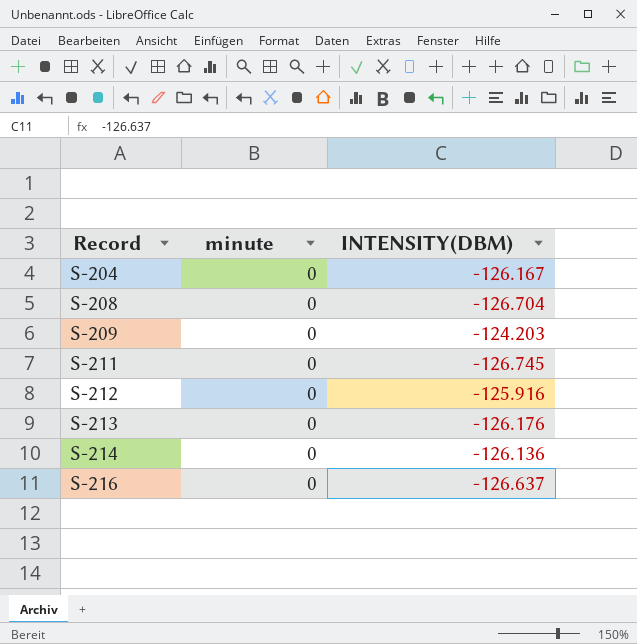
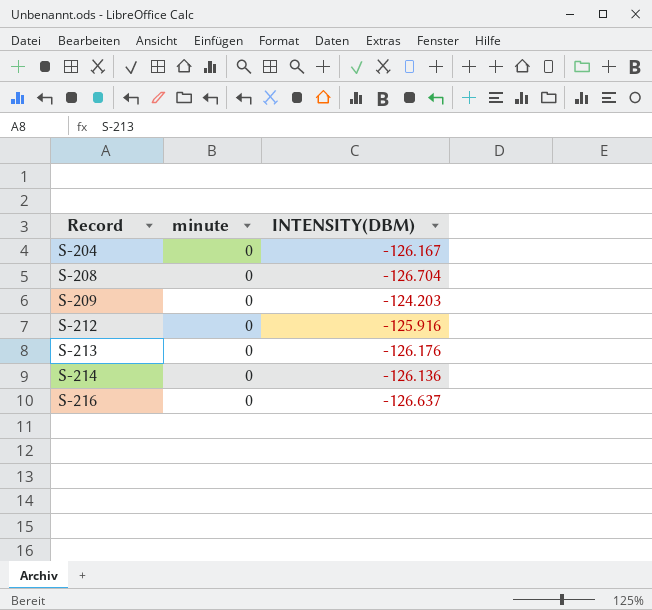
row S-211: 0 | -126.745 -> none

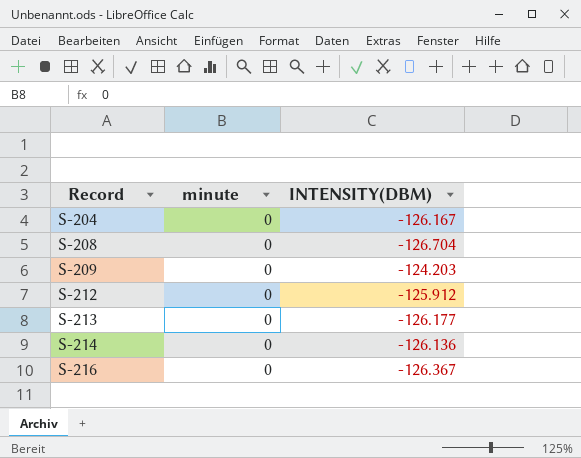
S-212 | INTENSITY(DBM): -125.916 -> -125.912
S-213 | INTENSITY(DBM): -126.176 -> -126.177
S-216 | INTENSITY(DBM): -126.637 -> -126.367

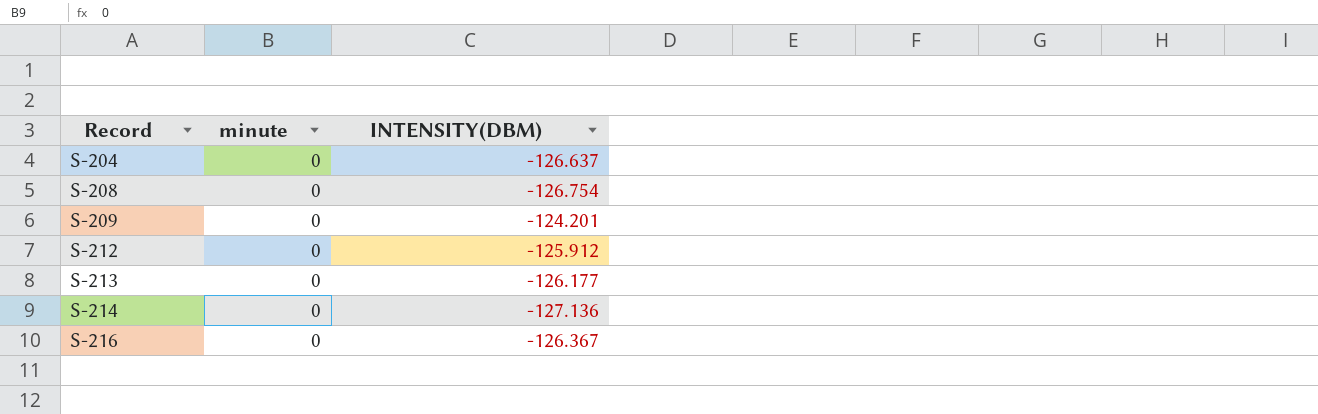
S-204 | INTENSITY(DBM): -126.167 -> -126.637
S-208 | INTENSITY(DBM): -126.704 -> -126.754
S-209 | INTENSITY(DBM): -124.203 -> -124.201
S-214 | INTENSITY(DBM): -126.136 -> -127.136

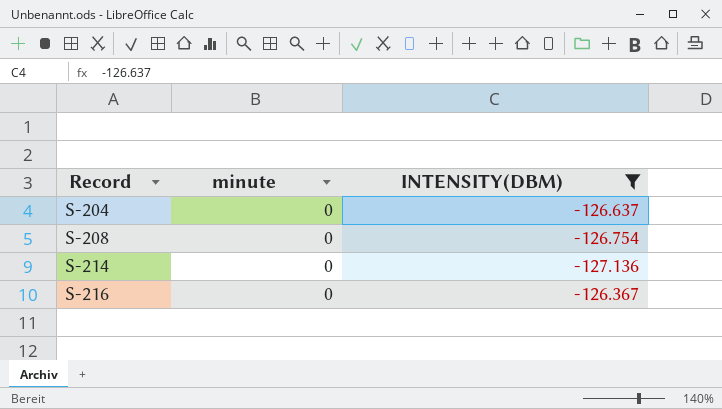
filter: none -> INTENSITY(DBM) <= -126.367

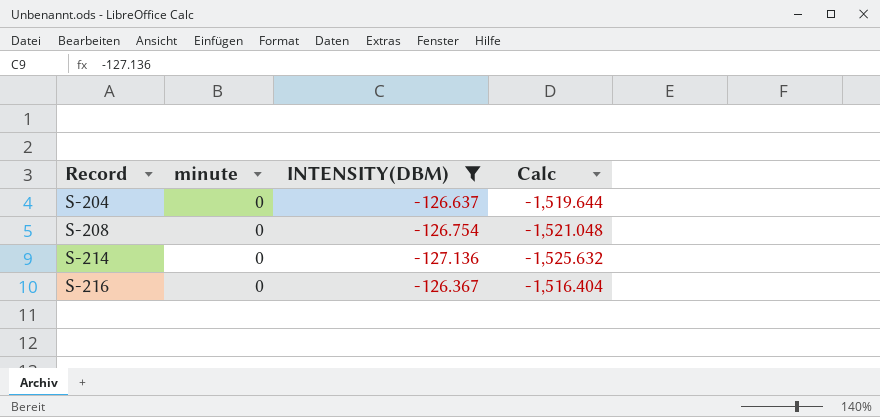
column Calc | formula: none -> [INTENSITY(DBM)] * 12

